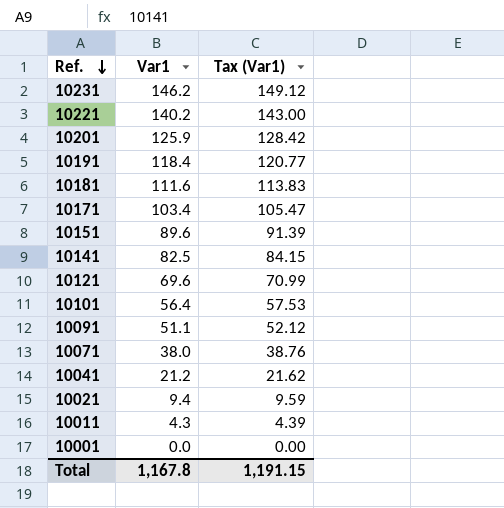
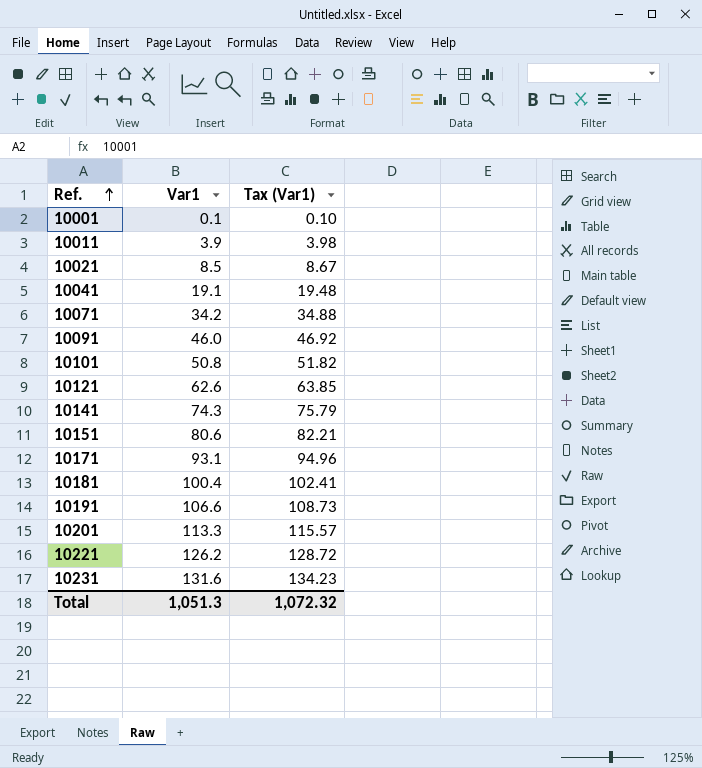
row order: Ref. descending -> Ref. ascending
10001 | Var1: 0.0 -> 0.1
10001 | Tax (Var1): 0.00 -> 0.10
10011 | Var1: 4.3 -> 3.9
10011 | Tax (Var1): 4.39 -> 3.98
10021 | Var1: 9.4 -> 8.5
10021 | Tax (Var1): 9.59 -> 8.67
10041 | Var1: 21.2 -> 19.1
10041 | Tax (Var1): 21.62 -> 19.48
10071 | Var1: 38.0 -> 34.2
10071 | Tax (Var1): 38.76 -> 34.88
10091 | Var1: 51.1 -> 46.0
10091 | Tax (Var1): 52.12 -> 46.92
10101 | Var1: 56.4 -> 50.8
10101 | Tax (Var1): 57.53 -> 51.82
10121 | Var1: 69.6 -> 62.6
10121 | Tax (Var1): 70.99 -> 63.85
10141 | Var1: 82.5 -> 74.3
10141 | Tax (Var1): 84.15 -> 75.79
10151 | Var1: 89.6 -> 80.6
10151 | Tax (Var1): 91.39 -> 82.21
10171 | Var1: 103.4 -> 93.1
10171 | Tax (Var1): 105.47 -> 94.96
10181 | Var1: 111.6 -> 100.4
10181 | Tax (Var1): 113.83 -> 102.41
10191 | Var1: 118.4 -> 106.6
10191 | Tax (Var1): 120.77 -> 108.73
10201 | Var1: 125.9 -> 113.3
10201 | Tax (Var1): 128.42 -> 115.57
10221 | Var1: 140.2 -> 126.2
10221 | Tax (Var1): 143.00 -> 128.72
10231 | Var1: 146.2 -> 131.6
10231 | Tax (Var1): 149.12 -> 134.23
Total | Var1: 1,167.8 -> 1,051.3
Total | Tax (Var1): 1,191.15 -> 1,072.32

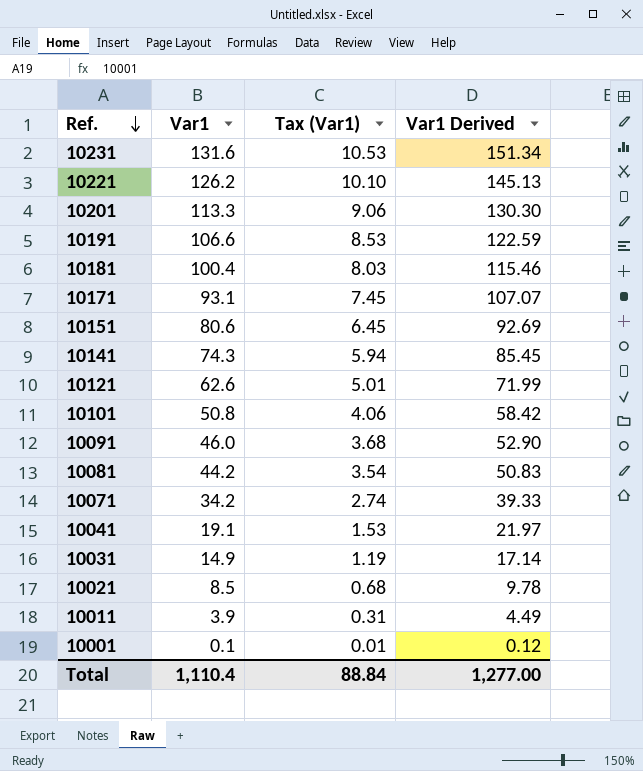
row order: Ref. ascending -> Ref. descending
column Tax (Var1) | formula: [Var1] * 1.02 -> [Var1] * 0.08
column Var1 Derived | formula: none -> [Var1] * 1.15
row 10081: none -> 44.2 | 3.54 | 50.83
row 10031: none -> 14.9 | 1.19 | 17.14
Total | Var1: 1,051.3 -> 1,110.4
Total | Tax (Var1): 1,072.32 -> 88.84

